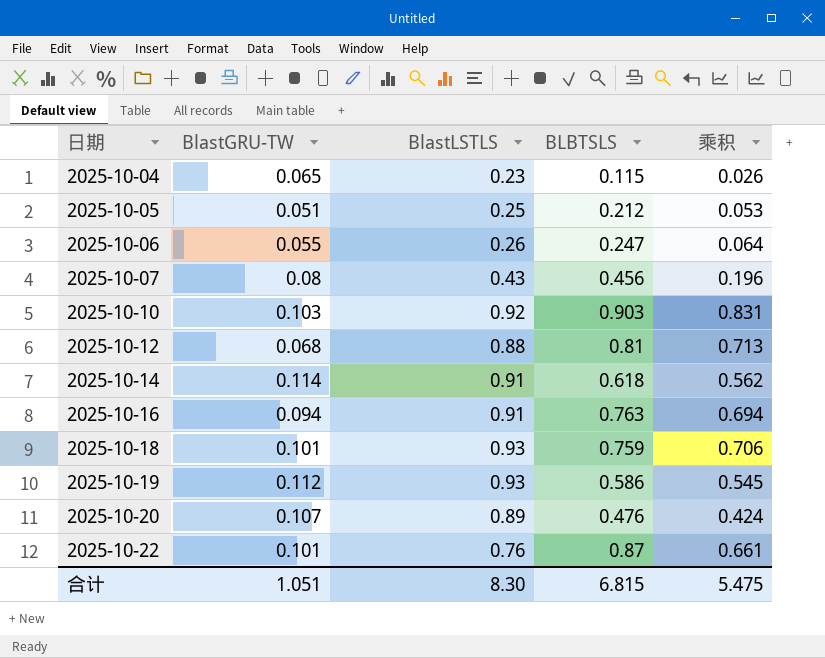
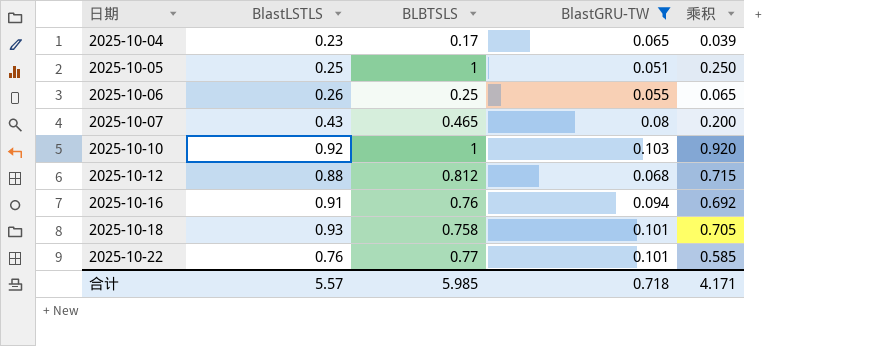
filter: none -> BlastGRU-TW <= 0.103
column BlastGRU-TW | position: 2 -> 4
2025-10-04 | BLBTSLS: 0.115 -> 0.17
2025-10-04 | 乘积: 0.026 -> 0.039
2025-10-05 | BLBTSLS: 0.212 -> 1
2025-10-05 | 乘积: 0.053 -> 0.250
2025-10-06 | BLBTSLS: 0.247 -> 0.25
2025-10-06 | 乘积: 0.064 -> 0.065
2025-10-07 | BLBTSLS: 0.456 -> 0.465
2025-10-07 | 乘积: 0.196 -> 0.200
2025-10-10 | BLBTSLS: 0.903 -> 1
2025-10-10 | 乘积: 0.831 -> 0.920
2025-10-12 | BLBTSLS: 0.81 -> 0.812
2025-10-12 | 乘积: 0.713 -> 0.715
2025-10-16 | BLBTSLS: 0.763 -> 0.76
2025-10-16 | 乘积: 0.694 -> 0.692
2025-10-18 | BLBTSLS: 0.759 -> 0.758
2025-10-18 | 乘积: 0.706 -> 0.705
2025-10-22 | BLBTSLS: 0.87 -> 0.77
2025-10-22 | 乘积: 0.661 -> 0.585
合计 | BlastLSTLS: 8.30 -> 5.57
合计 | BLBTSLS: 6.815 -> 5.985
合计 | BlastGRU-TW: 1.051 -> 0.718
合计 | 乘积: 5.475 -> 4.171

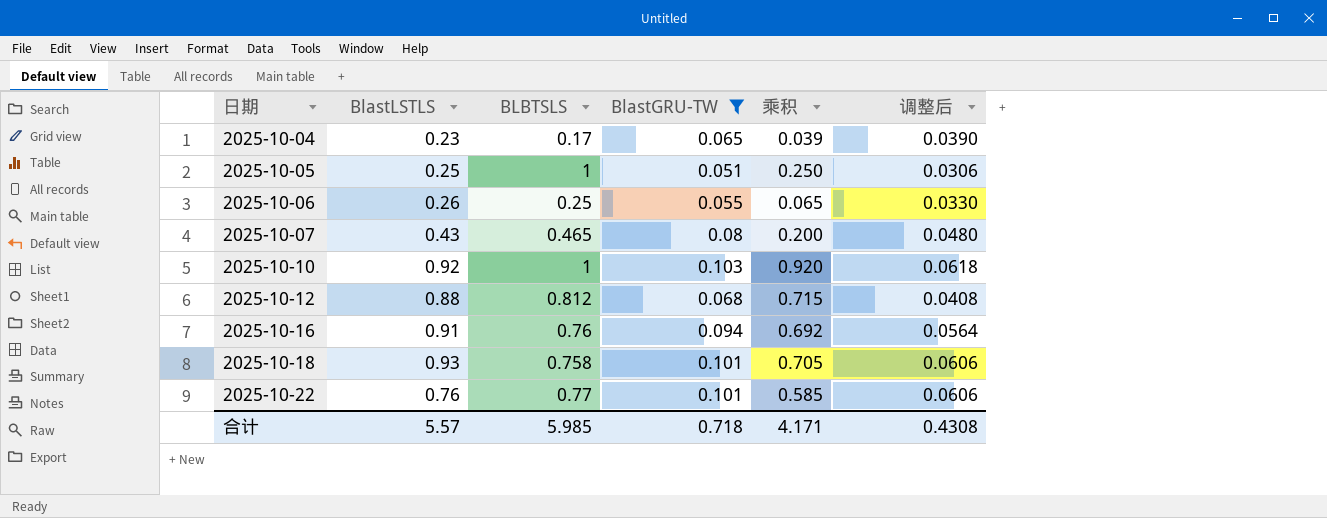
column 调整后 | formula: none -> [BlastGRU-TW] * 0.6

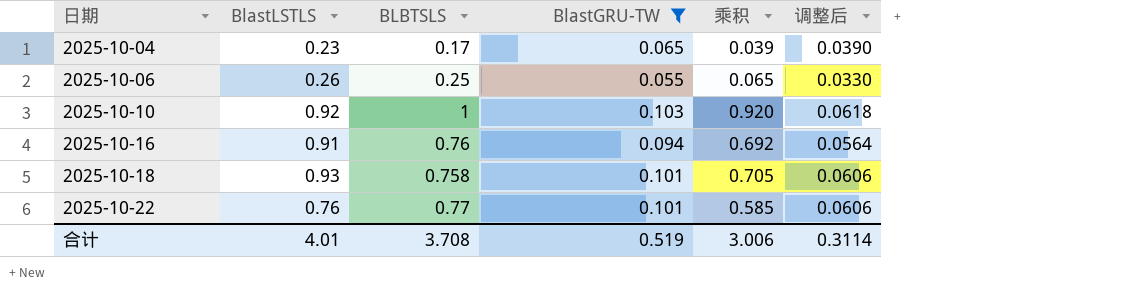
row 2025-10-05: 0.25 | 1 | 0.051 | 0.250 | 0.0306 -> none
row 2025-10-07: 0.43 | 0.465 | 0.08 | 0.200 | 0.0480 -> none
row 2025-10-12: 0.88 | 0.812 | 0.068 | 0.715 | 0.0408 -> none
合计 | BlastLSTLS: 5.57 -> 4.01
合计 | BLBTSLS: 5.985 -> 3.708
合计 | BlastGRU-TW: 0.718 -> 0.519
合计 | 乘积: 4.171 -> 3.006
合计 | 调整后: 0.4308 -> 0.3114

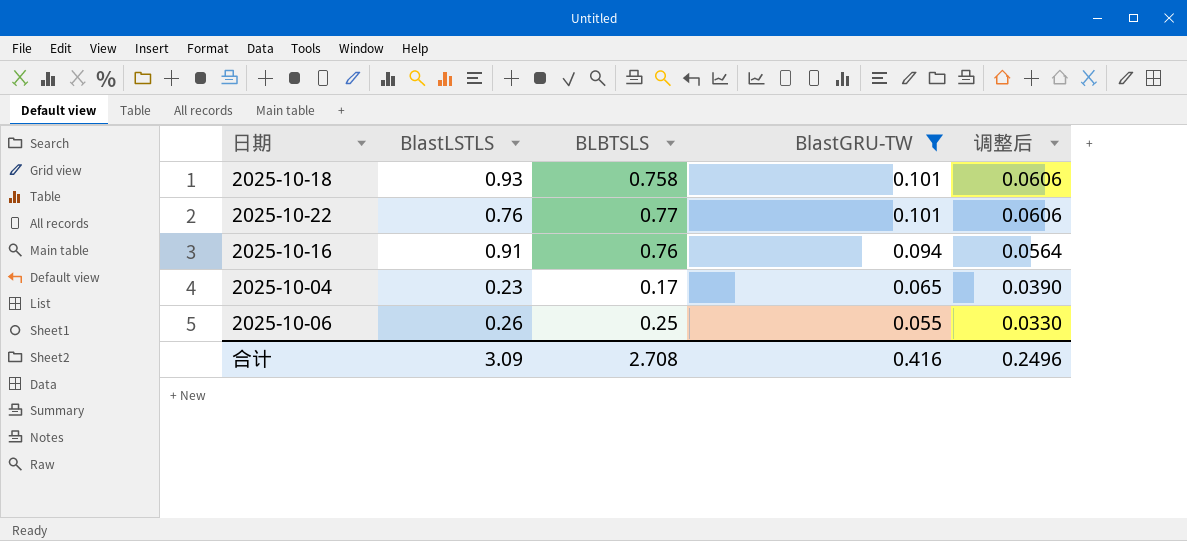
row order: 日期 ascending -> BlastGRU-TW descending
column 乘积 | formula: [BlastLSTLS] * [BLBTSLS] -> none
row 2025-10-10: 0.92 | 1 | 0.103 | 0.920 | 0.0618 -> none
合计 | BlastLSTLS: 4.01 -> 3.09
合计 | BLBTSLS: 3.708 -> 2.708
合计 | BlastGRU-TW: 0.519 -> 0.416
合计 | 调整后: 0.3114 -> 0.2496

